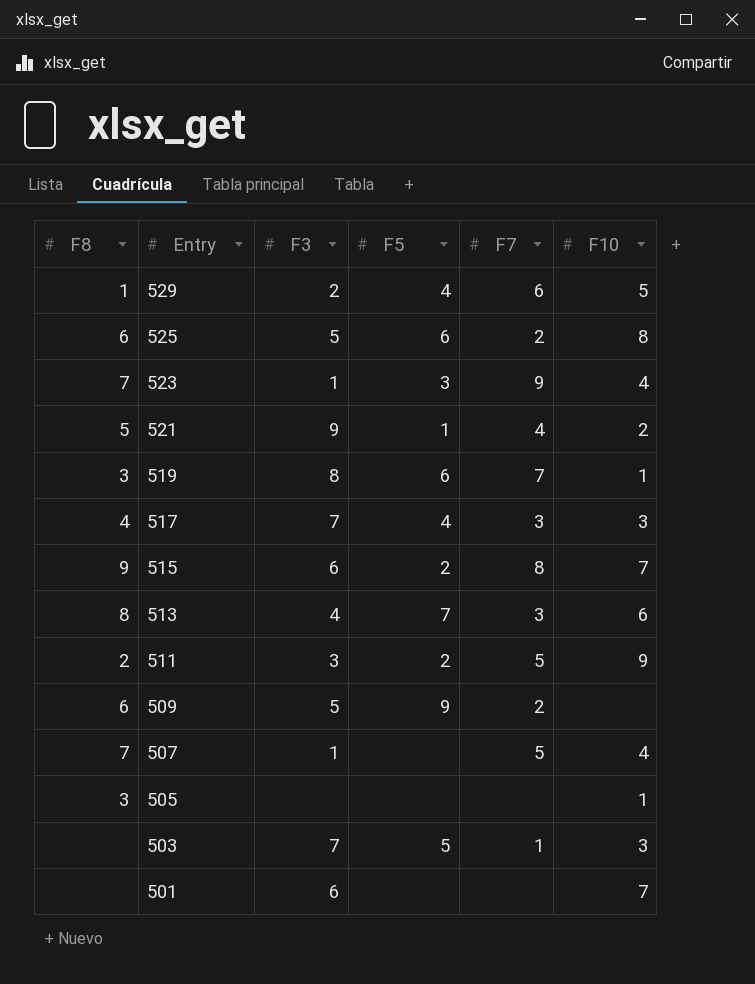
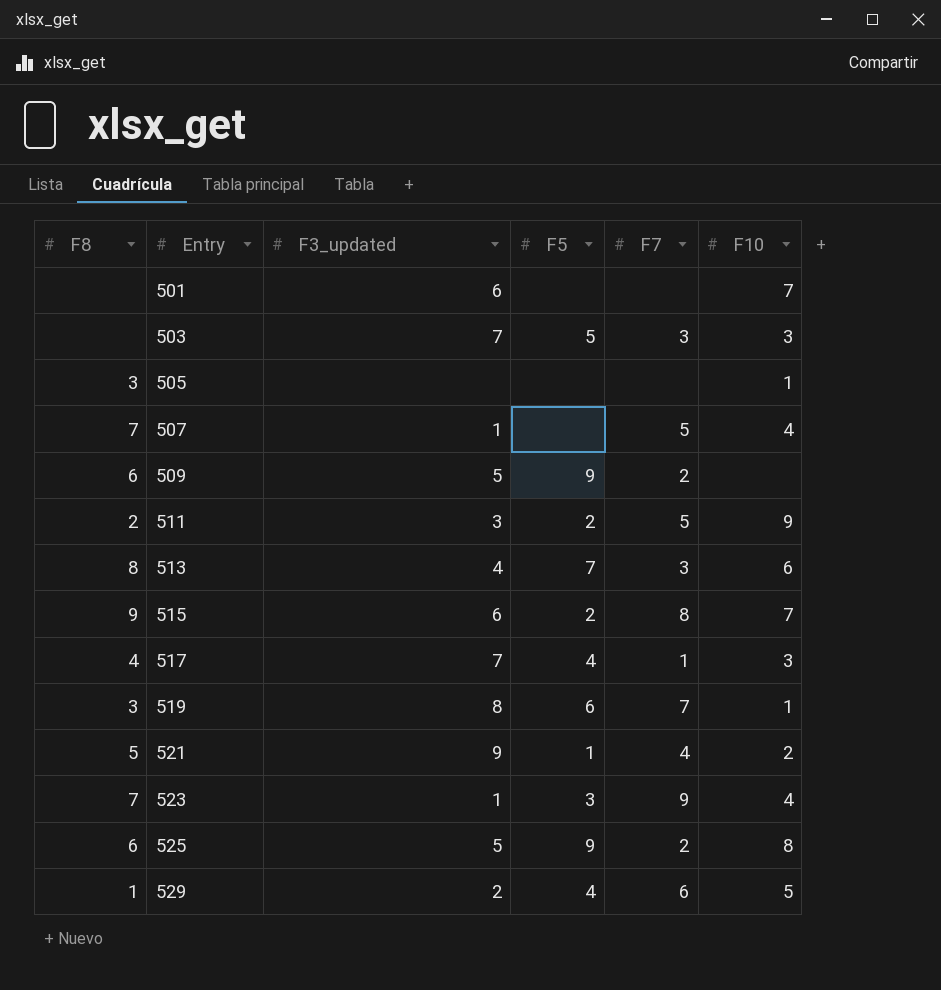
row order: Entry descending -> Entry ascending
column name: F3 -> F3_updated
503 | F7: 1 -> 3
517 | F7: 3 -> 1
525 | F5: 6 -> 9

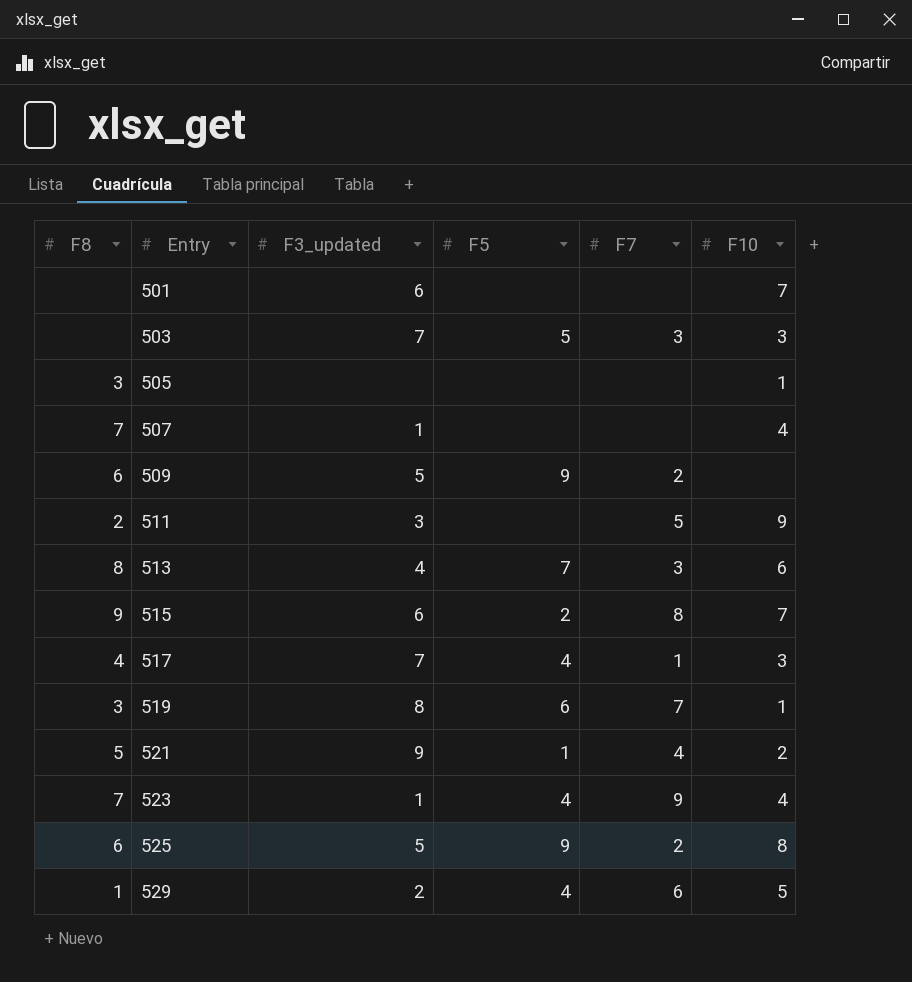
507 | F7: 5 -> none
511 | F5: 2 -> none
523 | F5: 3 -> 4

